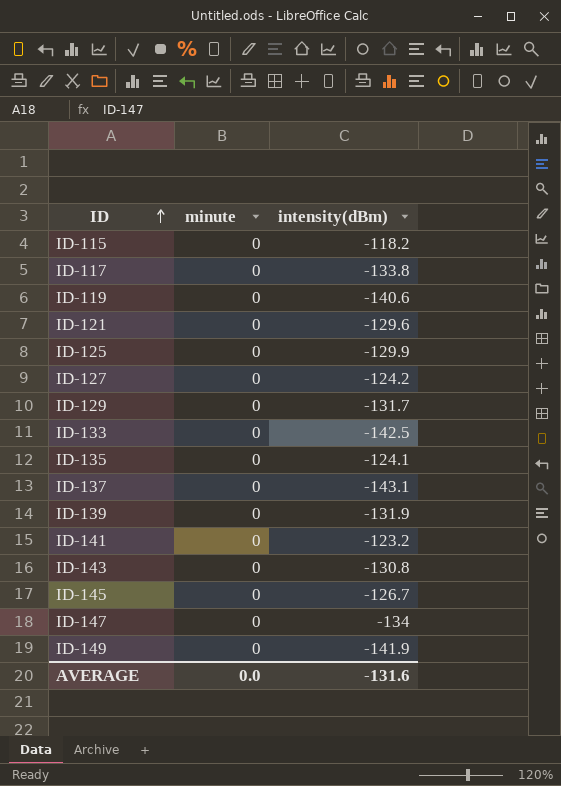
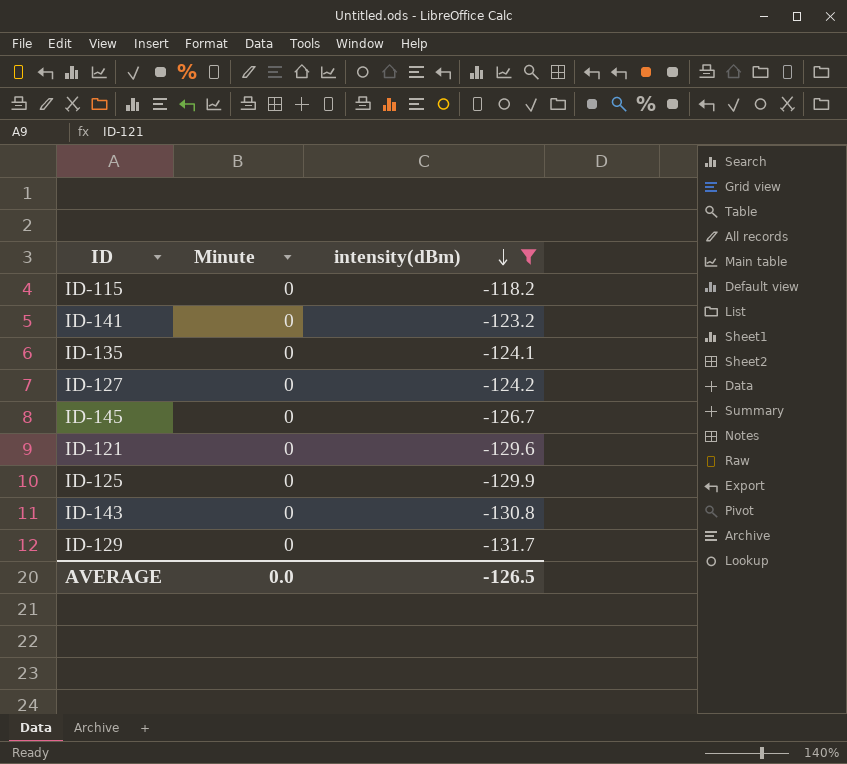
filter: none -> intensity(dBm) >= -131.7
row order: ID ascending -> intensity(dBm) descending
column name: minute -> Minute
AVERAGE | intensity(dBm): -131.6 -> -126.5

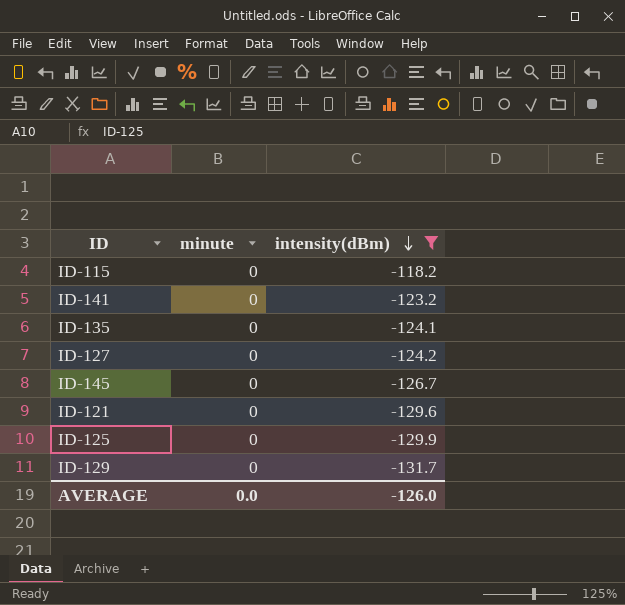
column name: Minute -> minute
row ID-143: 0 | -130.8 -> none
AVERAGE | intensity(dBm): -126.5 -> -126.0

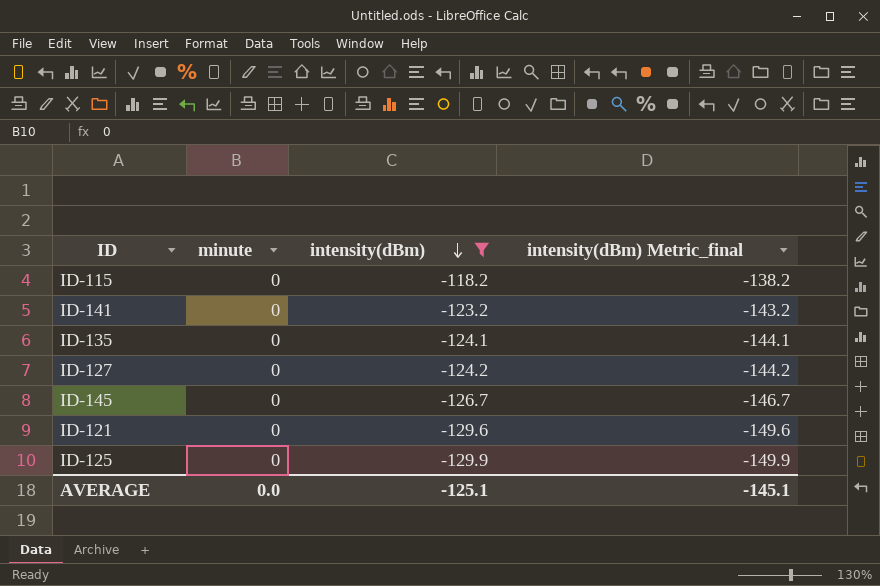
column intensity(dBm) Metric_final | formula: none -> [intensity(dBm)] - 20
row ID-129: 0 | -131.7 -> none
AVERAGE | intensity(dBm): -126.0 -> -125.1

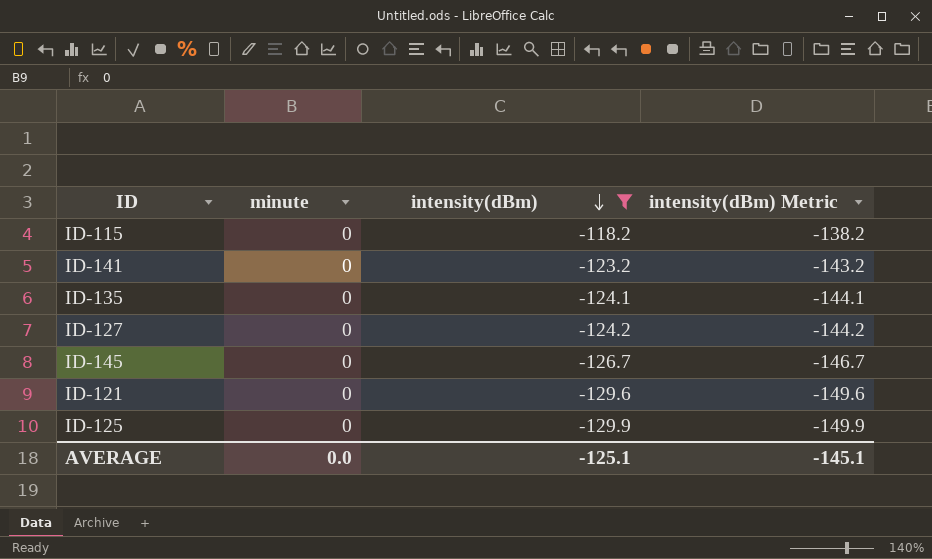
column name: intensity(dBm) Metric_final -> intensity(dBm) Metric

